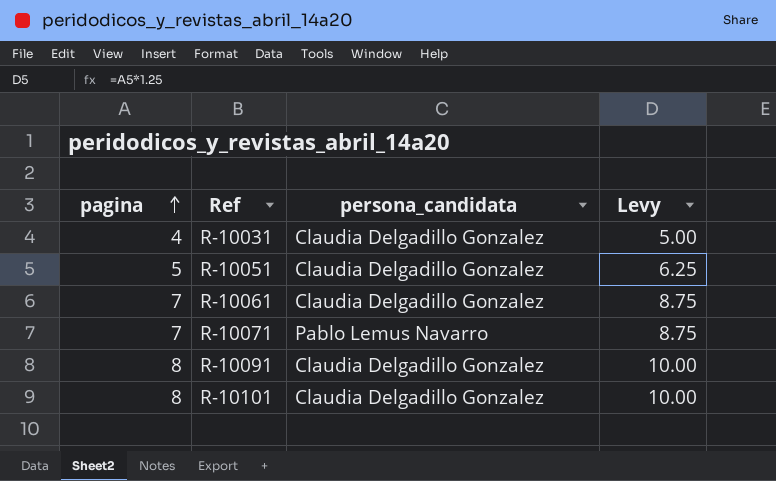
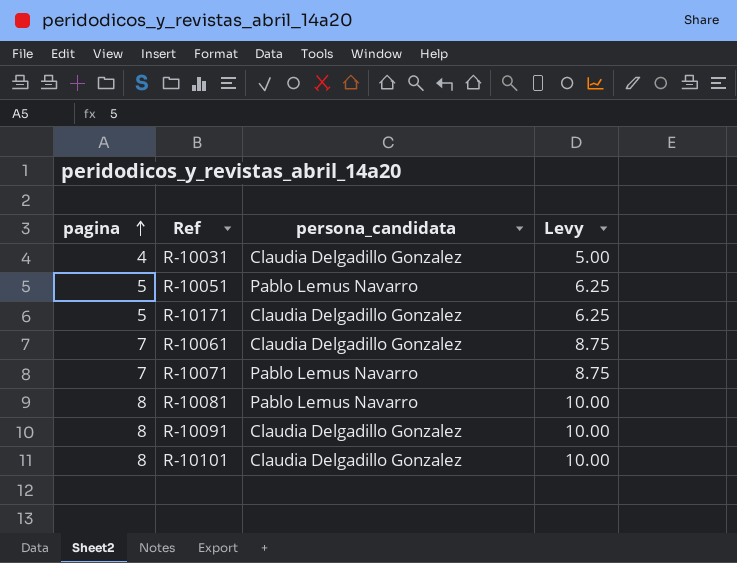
R-10051 | persona_candidata: Claudia Delgadillo Gonzalez -> Pablo Lemus Navarro
row R-10171: none -> 5 | Claudia Delgadillo Gonzalez | 6.25
row R-10081: none -> 8 | Pablo Lemus Navarro | 10.00

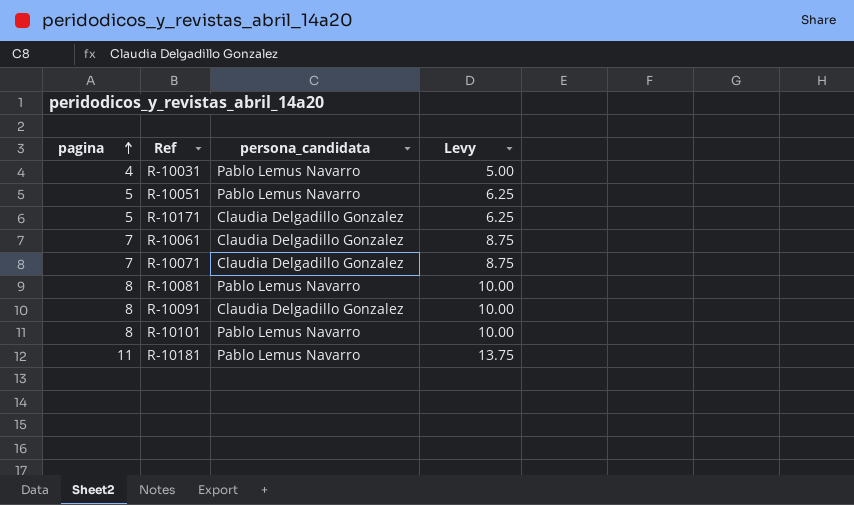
R-10031 | persona_candidata: Claudia Delgadillo Gonzalez -> Pablo Lemus Navarro
R-10071 | persona_candidata: Pablo Lemus Navarro -> Claudia Delgadillo Gonzalez
R-10101 | persona_candidata: Claudia Delgadillo Gonzalez -> Pablo Lemus Navarro
row R-10181: none -> 11 | Pablo Lemus Navarro | 13.75

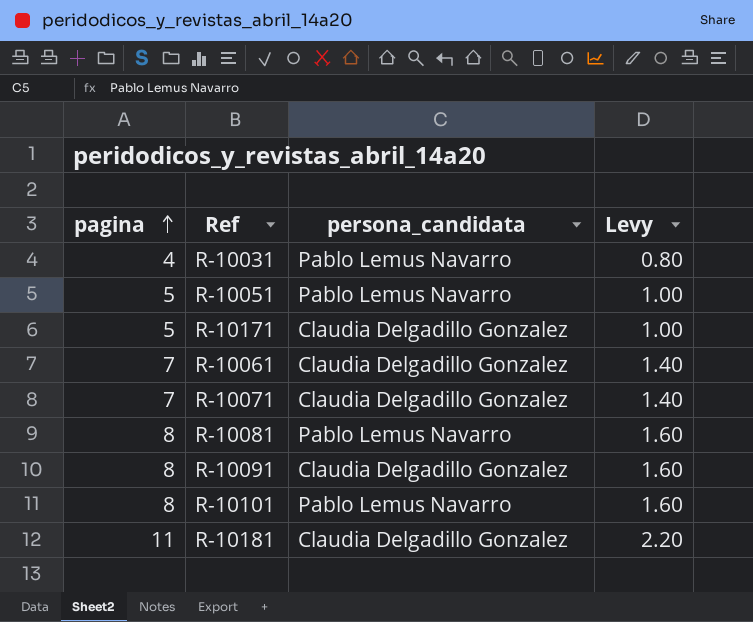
column Levy | formula: [pagina] * 1.25 -> [pagina] * 0.2
R-10181 | persona_candidata: Pablo Lemus Navarro -> Claudia Delgadillo Gonzalez

